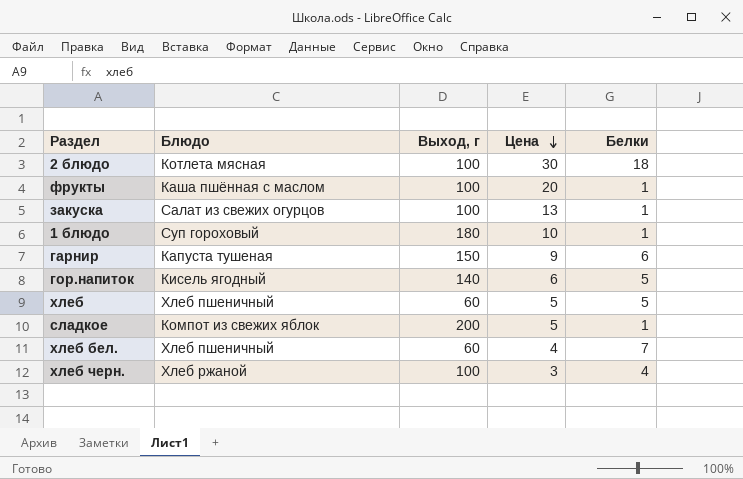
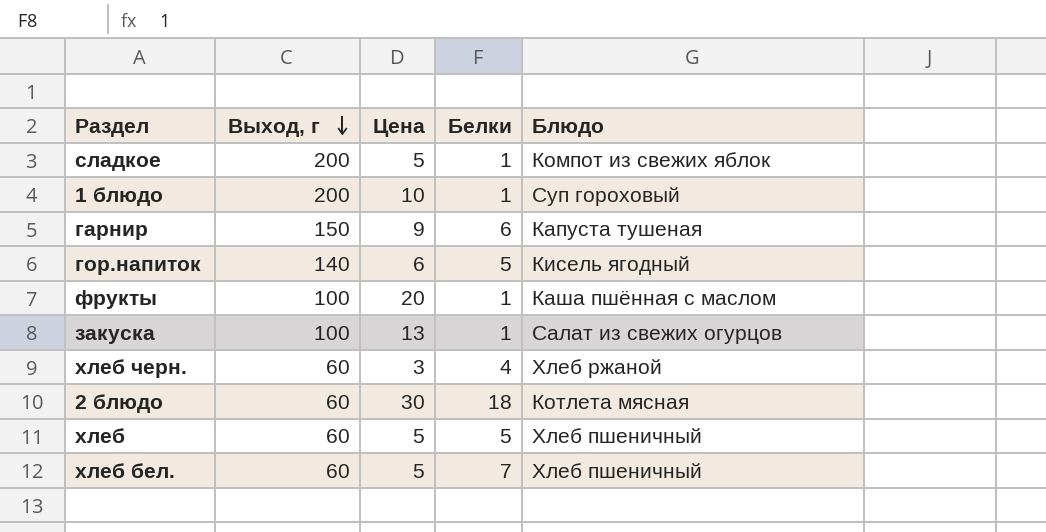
row order: Цена descending -> Выход, г descending
column Блюдо | position: 2 -> 5
1 блюдо | Выход, г: 180 -> 200
хлеб черн. | Выход, г: 100 -> 60
2 блюдо | Выход, г: 100 -> 60
хлеб бел. | Цена: 4 -> 5

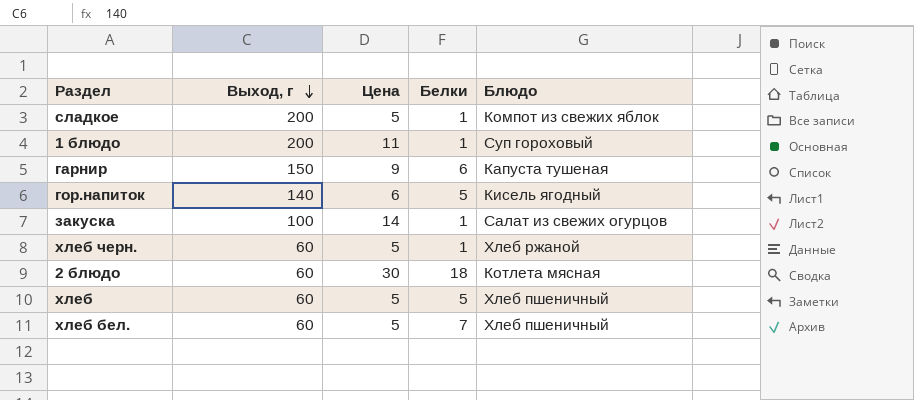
row фрукты: 100 | 20 | 1 | Каша пшённая с маслом -> none
1 блюдо | Цена: 10 -> 11
закуска | Цена: 13 -> 14
хлеб черн. | Цена: 3 -> 5
хлеб черн. | Белки: 4 -> 1

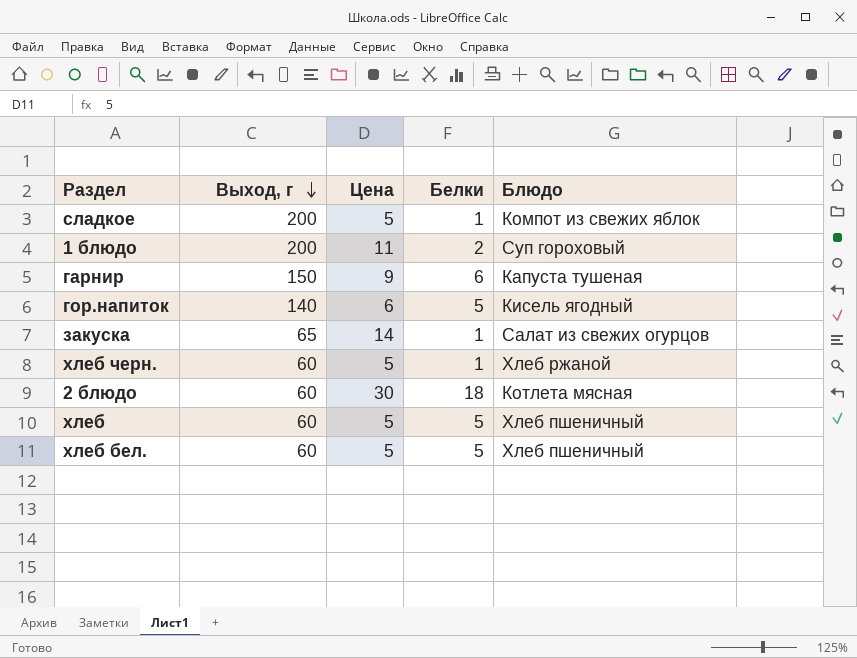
1 блюдо | Белки: 1 -> 2
закуска | Выход, г: 100 -> 65
хлеб бел. | Белки: 7 -> 5

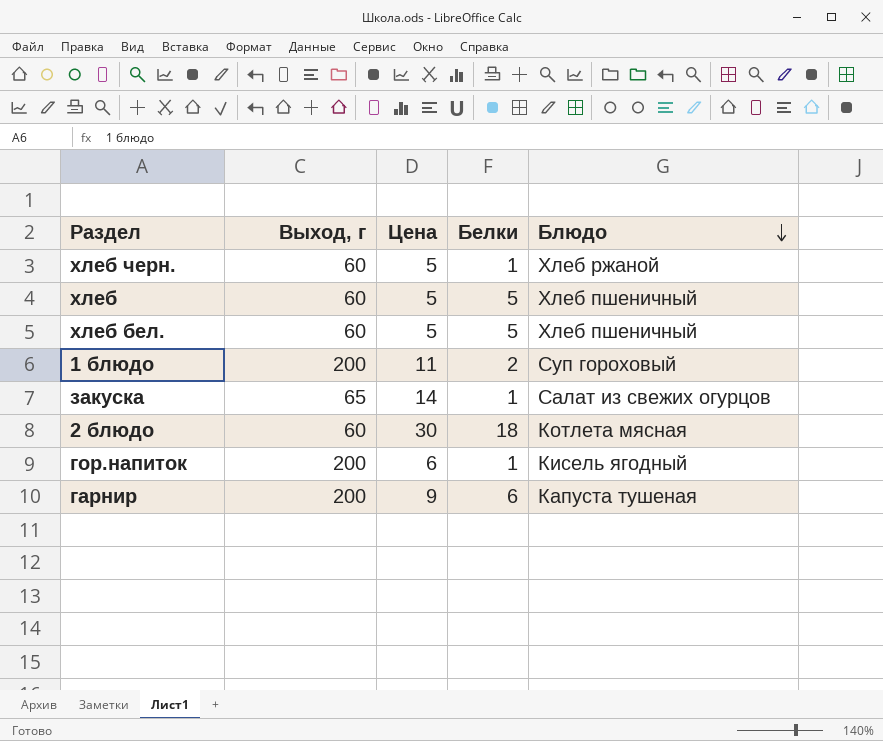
row order: Выход, г descending -> Блюдо descending
row сладкое: 200 | 5 | 1 | Компот из свежих яблок -> none
гор.напиток | Выход, г: 140 -> 200
гор.напиток | Белки: 5 -> 1
гарнир | Выход, г: 150 -> 200

